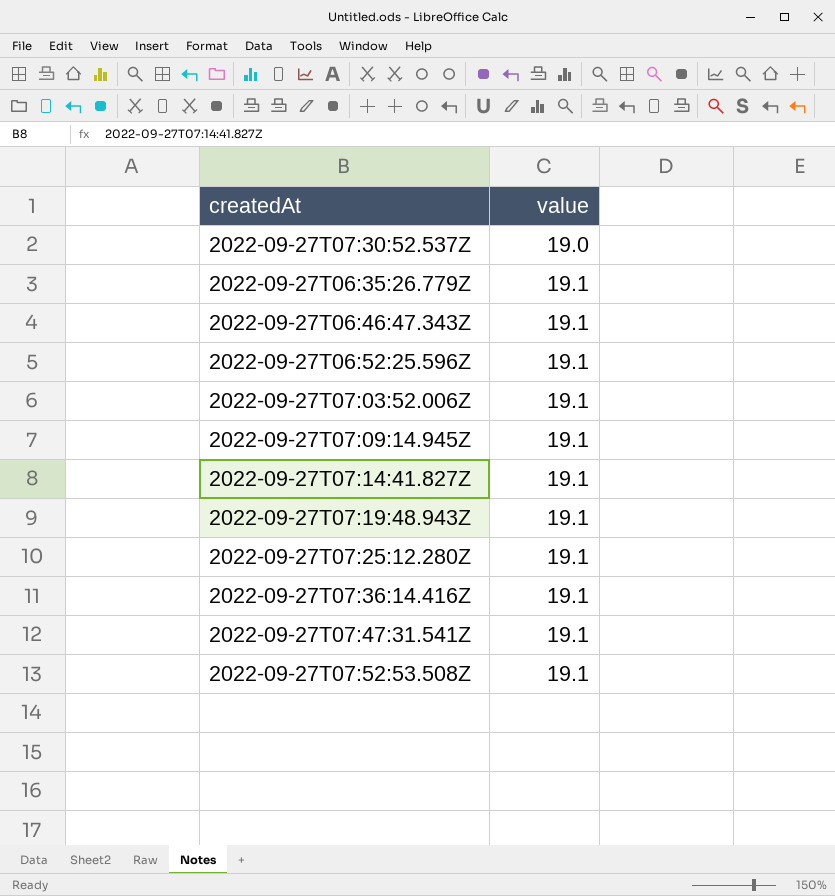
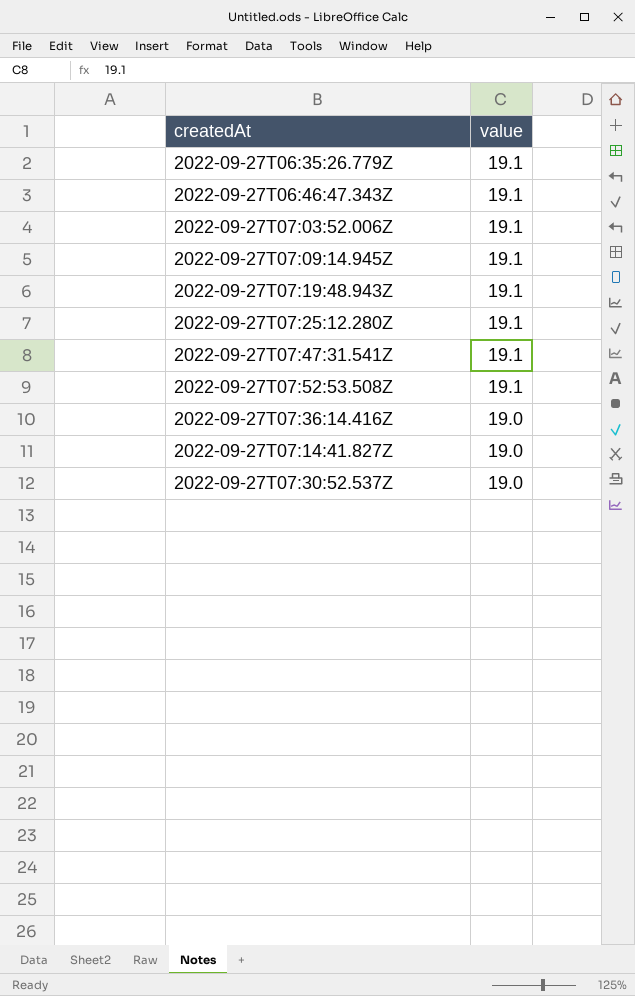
row order: value ascending -> value descending
row 2022-09-27T06:52:25.596Z: 19.1 -> none
2022-09-27T07:36:14.416Z | value: 19.1 -> 19.0
2022-09-27T07:14:41.827Z | value: 19.1 -> 19.0

